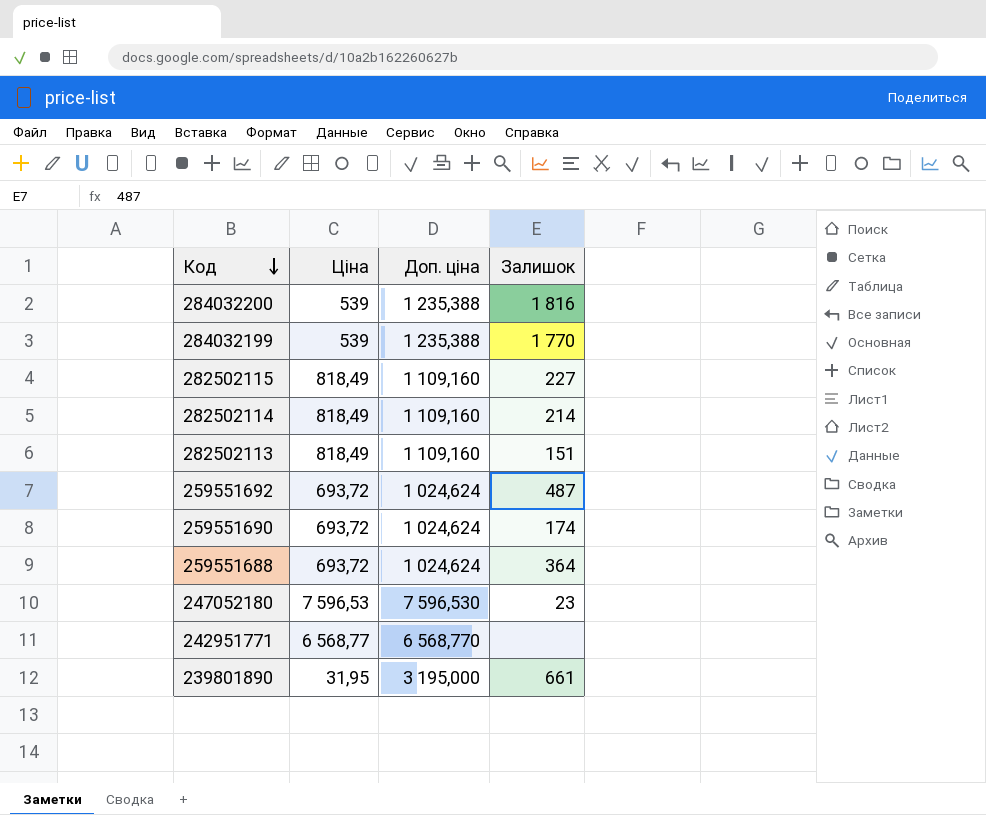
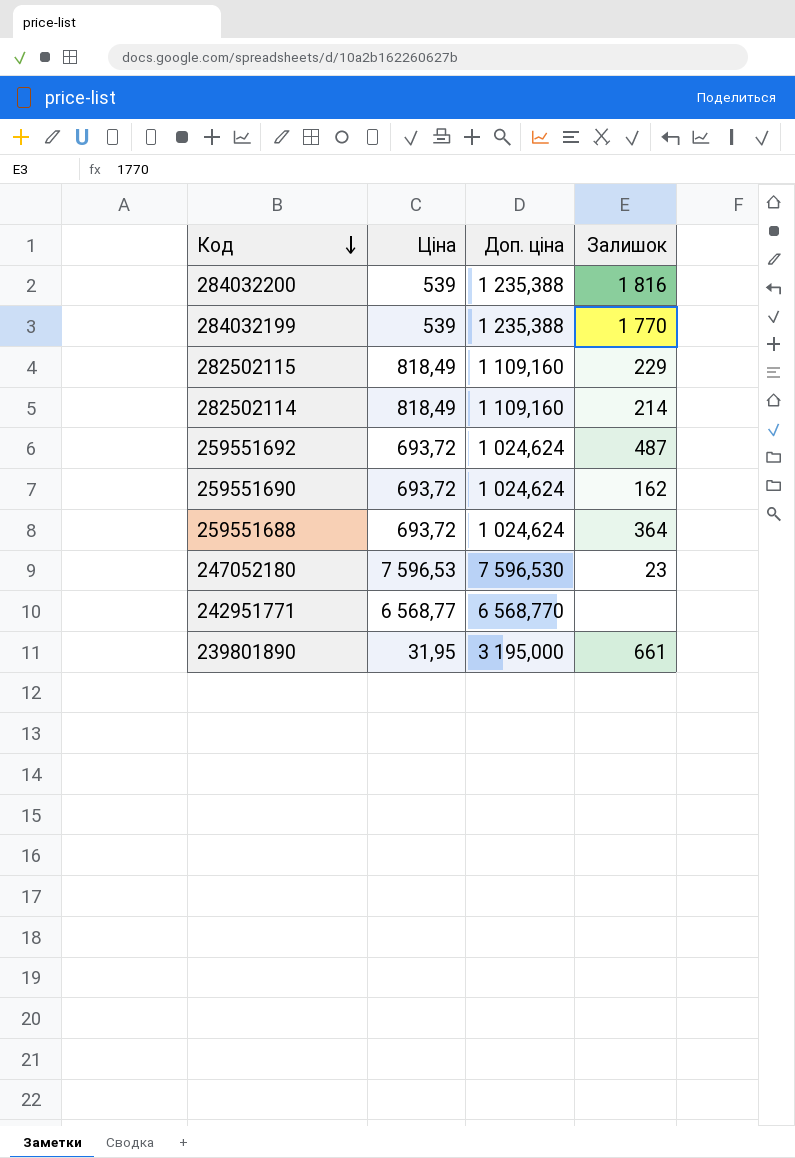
row 282502113: 818,49 | 1 109,160 | 151 -> none
282502115 | Залишок: 227 -> 229
259551690 | Залишок: 174 -> 162

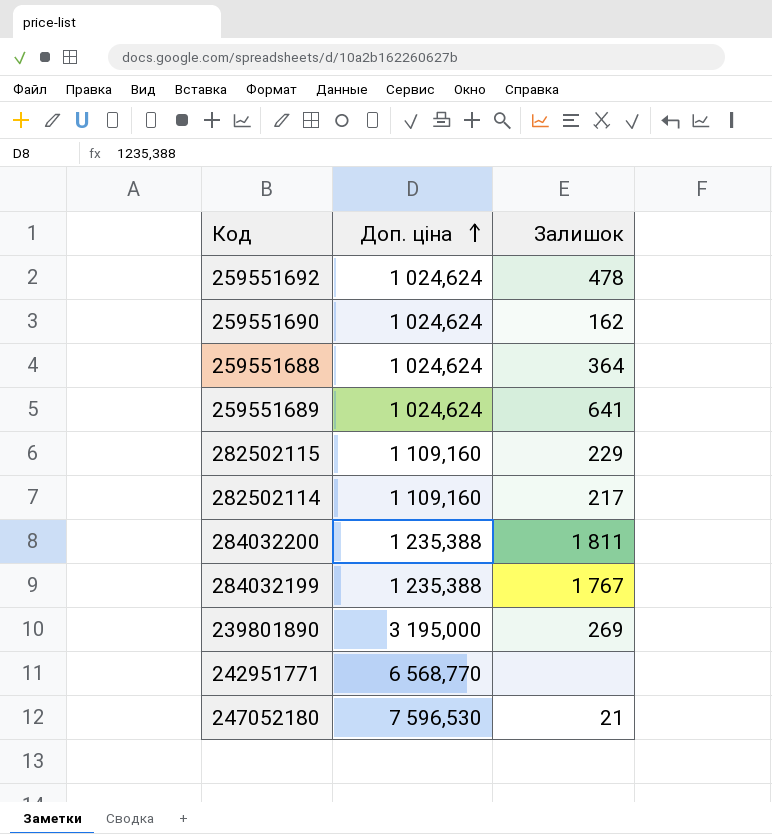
row order: Код descending -> Доп. ціна ascending
column Ціна | position: 2 -> none
259551692 | Залишок: 487 -> 478
row 259551689: none -> 1 024,624 | 641
282502114 | Залишок: 214 -> 217
284032200 | Залишок: 1 816 -> 1 811
284032199 | Залишок: 1 770 -> 1 767
239801890 | Залишок: 661 -> 269
247052180 | Залишок: 23 -> 21

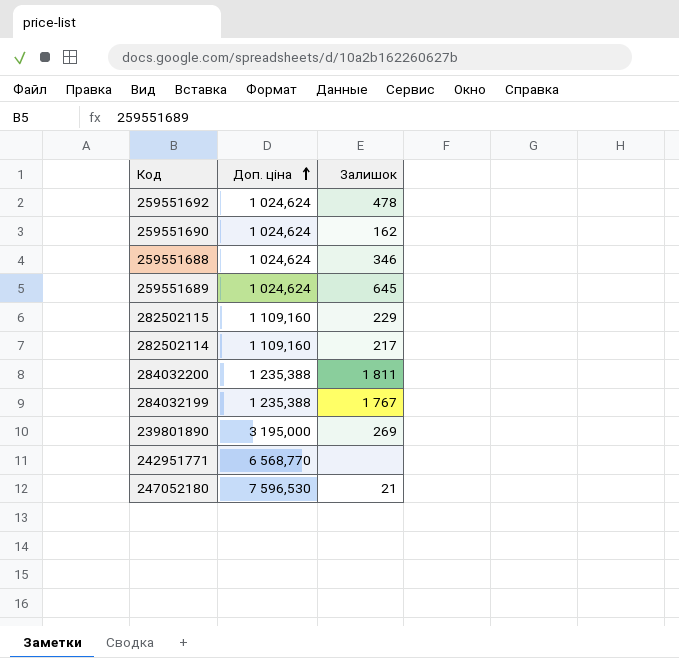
259551688 | Залишок: 364 -> 346
259551689 | Залишок: 641 -> 645

